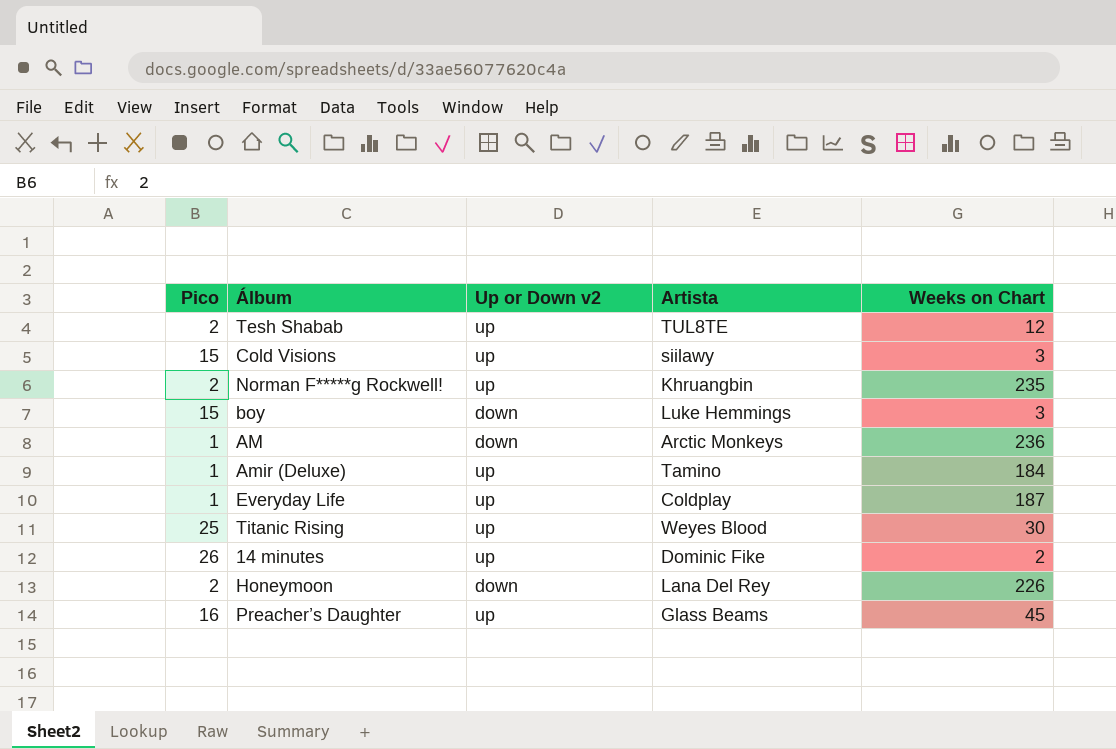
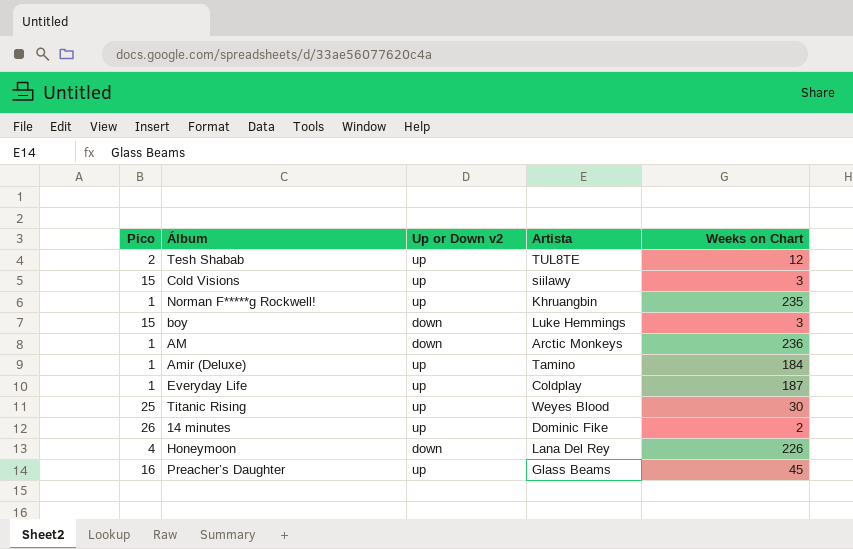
Norman F*****g Rockwell! | Pico: 2 -> 1
Honeymoon | Pico: 2 -> 4

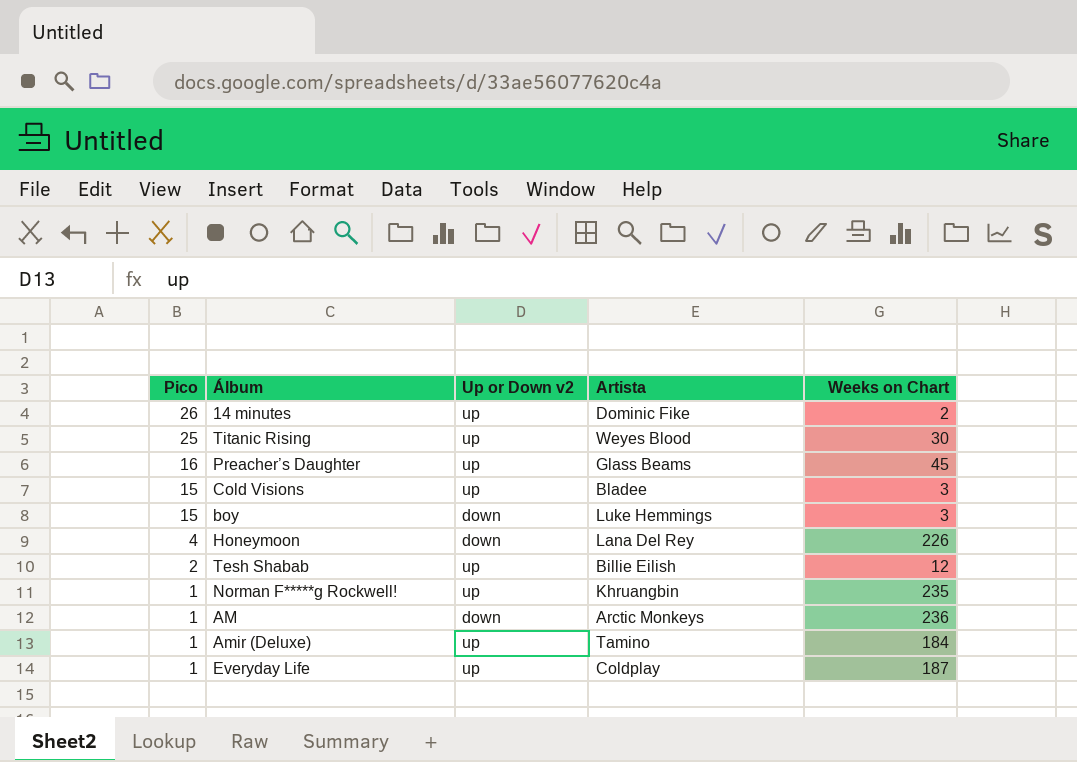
row order: none -> Pico descending
Cold Visions | Artista: siilawy -> Bladee
Tesh Shabab | Artista: TUL8TE -> Billie Eilish

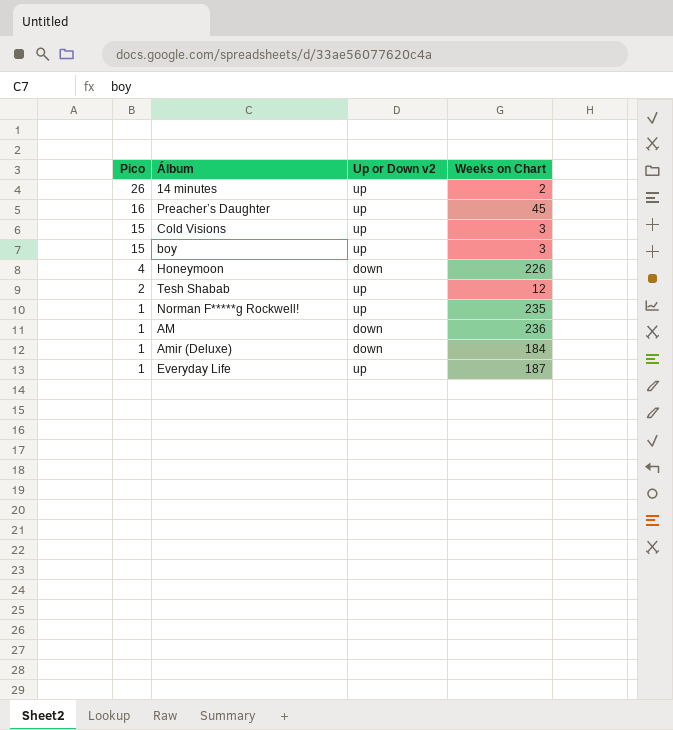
column Artista | position: 4 -> none
row Titanic Rising: 25 | up | Weyes Blood | 30 -> none
boy | Up or Down v2: down -> up
Amir (Deluxe) | Up or Down v2: up -> down

